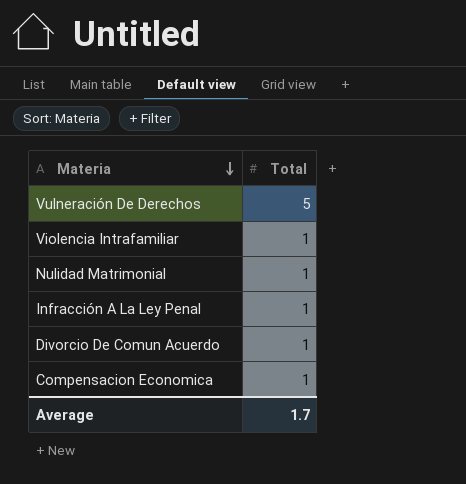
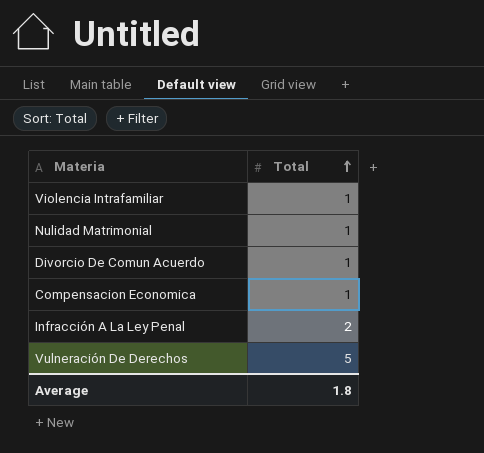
row order: Materia descending -> Total ascending
Infracción A La Ley Penal | Total: 1 -> 2
Average | Total: 1.7 -> 1.8

